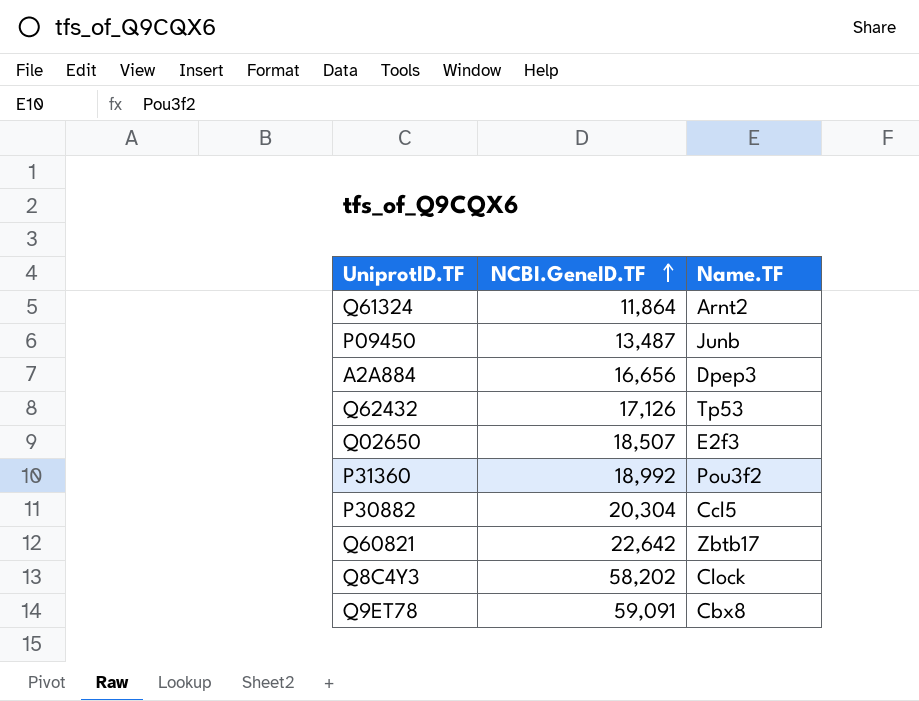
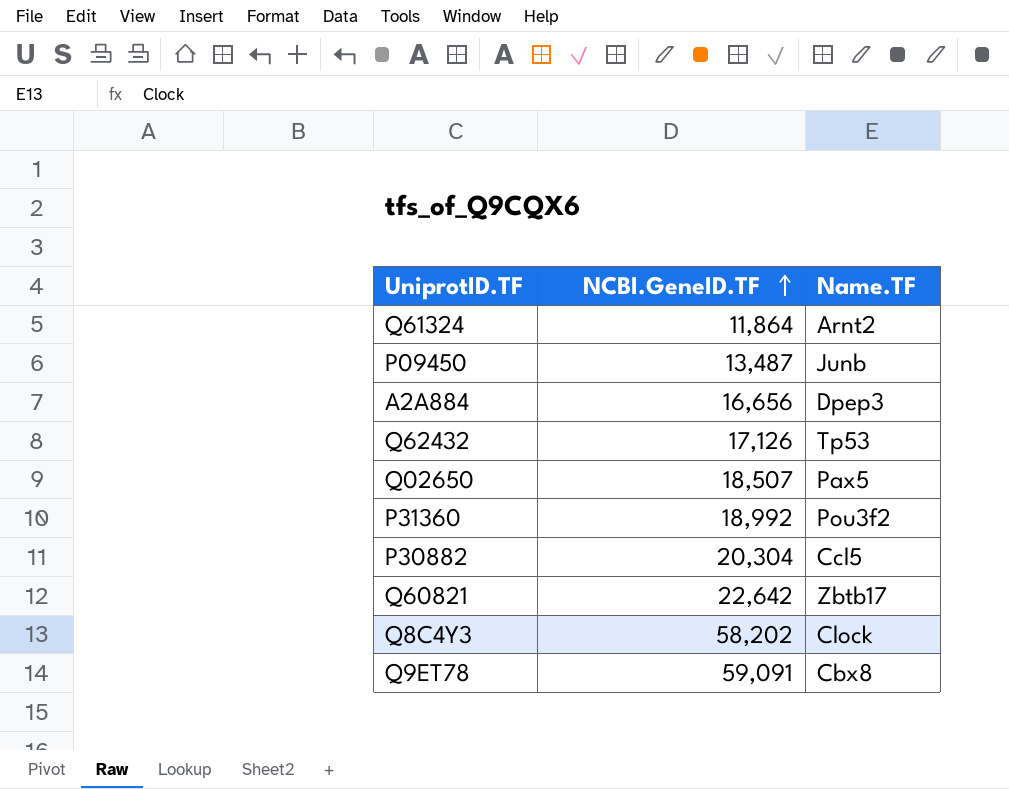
Q02650 | Name.TF: E2f3 -> Pax5

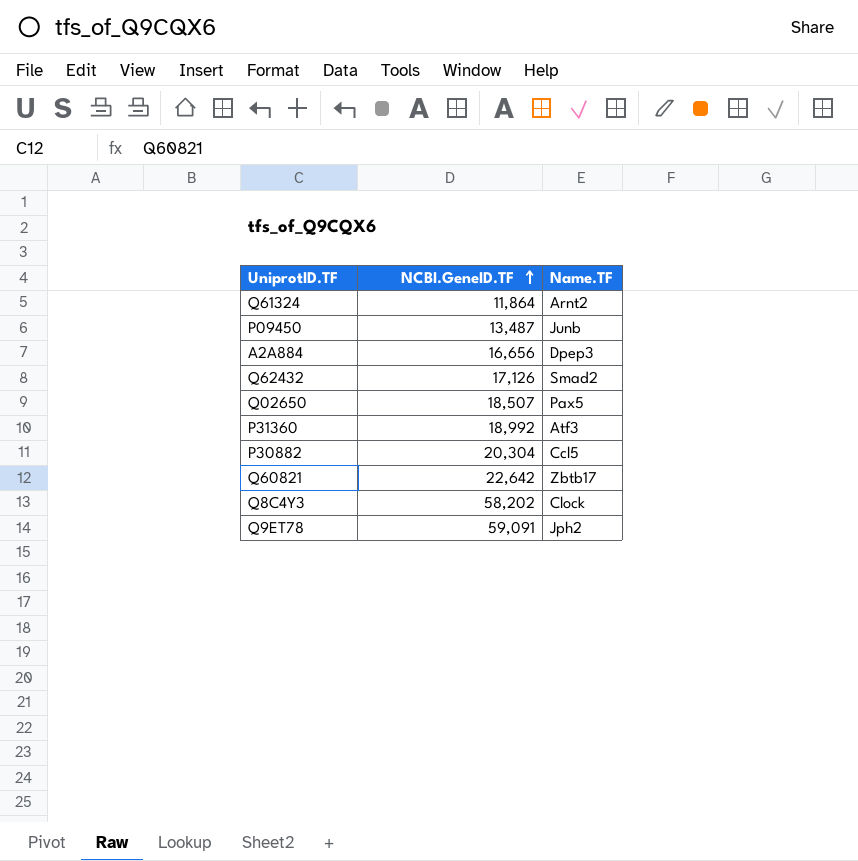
Q62432 | Name.TF: Tp53 -> Smad2
P31360 | Name.TF: Pou3f2 -> Atf3
Q9ET78 | Name.TF: Cbx8 -> Jph2

